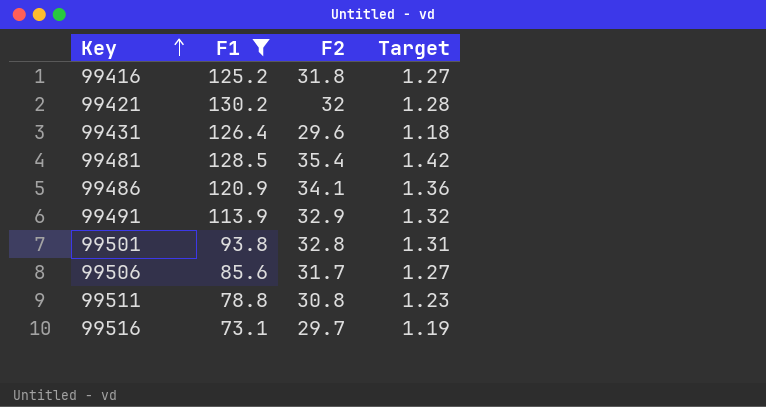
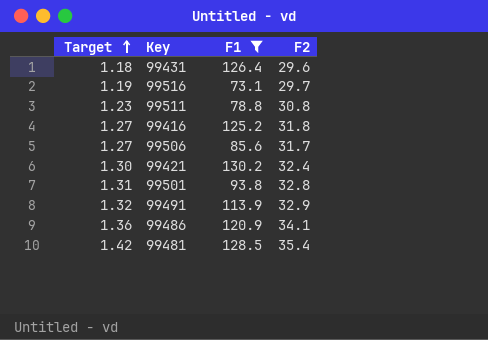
row order: Key ascending -> Target ascending
column Target | position: 4 -> 1
99421 | Target: 1.28 -> 1.30
99421 | F2: 32 -> 32.4

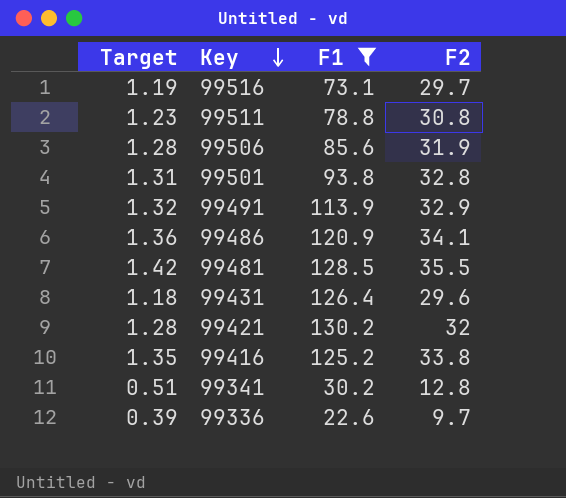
row order: Target ascending -> Key descending
99506 | Target: 1.27 -> 1.28
99506 | F2: 31.7 -> 31.9
99481 | F2: 35.4 -> 35.5
99421 | Target: 1.30 -> 1.28
99421 | F2: 32.4 -> 32
99416 | Target: 1.27 -> 1.35
99416 | F2: 31.8 -> 33.8
row 99341: none -> 0.51 | 30.2 | 12.8
row 99336: none -> 0.39 | 22.6 | 9.7

